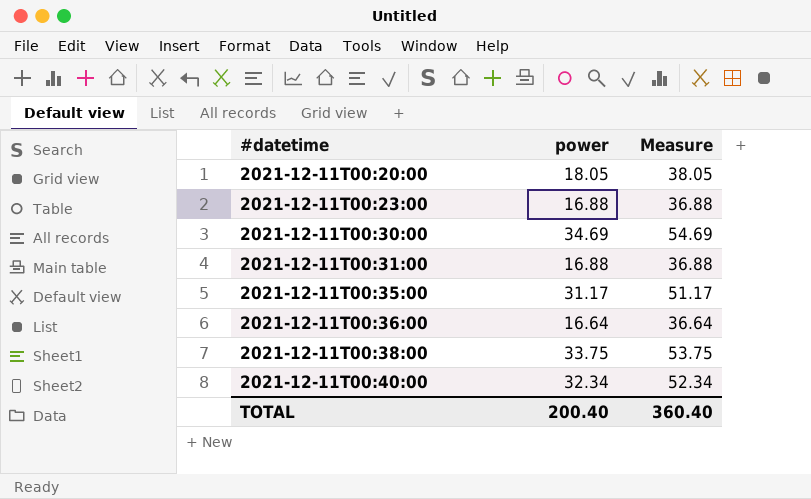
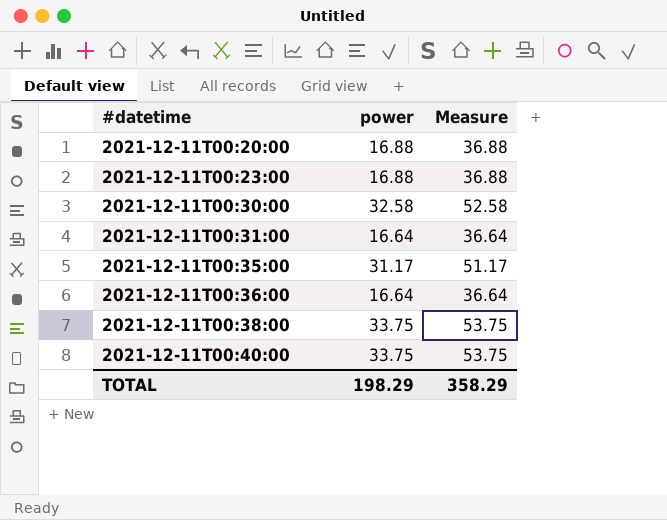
2021-12-11T00:20:00 | power: 18.05 -> 16.88
2021-12-11T00:20:00 | Measure: 38.05 -> 36.88
2021-12-11T00:30:00 | power: 34.69 -> 32.58
2021-12-11T00:30:00 | Measure: 54.69 -> 52.58
2021-12-11T00:31:00 | power: 16.88 -> 16.64
2021-12-11T00:31:00 | Measure: 36.88 -> 36.64
2021-12-11T00:40:00 | power: 32.34 -> 33.75
2021-12-11T00:40:00 | Measure: 52.34 -> 53.75
TOTAL | power: 200.40 -> 198.29
TOTAL | Measure: 360.40 -> 358.29

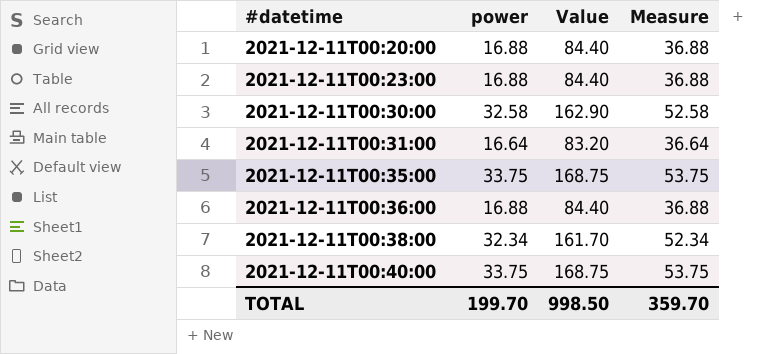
column Value | formula: none -> [power] * 5
2021-12-11T00:35:00 | power: 31.17 -> 33.75
2021-12-11T00:35:00 | Measure: 51.17 -> 53.75
2021-12-11T00:36:00 | power: 16.64 -> 16.88
2021-12-11T00:36:00 | Measure: 36.64 -> 36.88
2021-12-11T00:38:00 | power: 33.75 -> 32.34
2021-12-11T00:38:00 | Measure: 53.75 -> 52.34
TOTAL | power: 198.29 -> 199.70
TOTAL | Measure: 358.29 -> 359.70

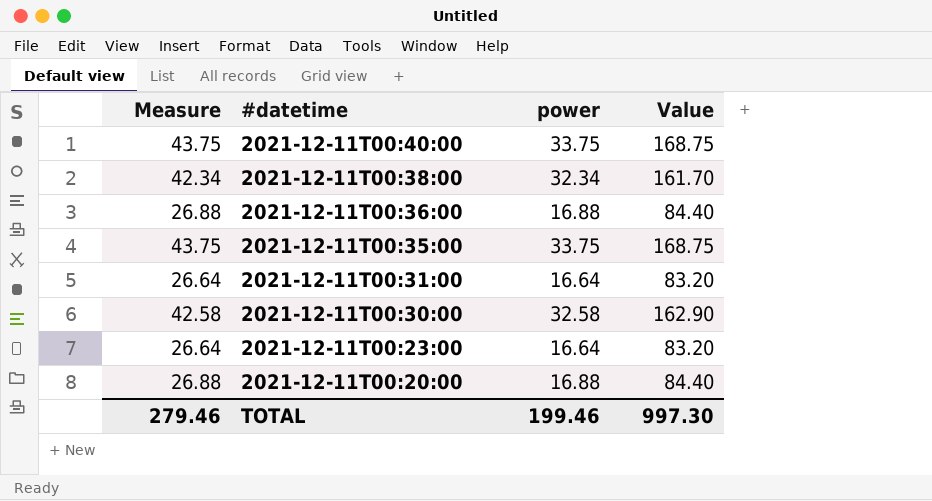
row order: #datetime ascending -> #datetime descending
column Measure | formula: [power] + 20 -> [power] + 10
column Measure | position: 4 -> 1
2021-12-11T00:23:00 | power: 16.88 -> 16.64
2021-12-11T00:23:00 | Value: 84.40 -> 83.20
TOTAL | Measure: 359.70 -> 279.46
TOTAL | power: 199.70 -> 199.46
TOTAL | Value: 998.50 -> 997.30

